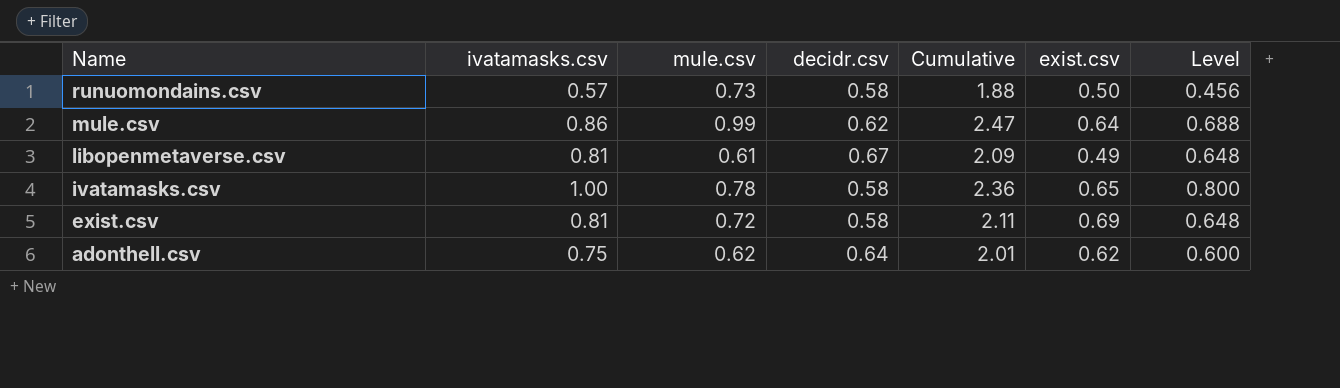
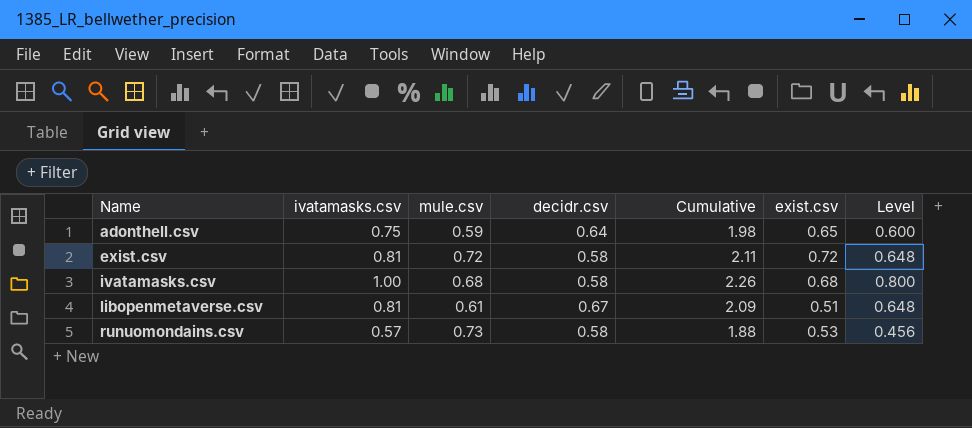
row order: Name descending -> Name ascending
row mule.csv: 0.86 | 0.99 | 0.62 | 2.47 | 0.64 | 0.688 -> none
adonthell.csv | mule.csv: 0.62 -> 0.59
adonthell.csv | Cumulative: 2.01 -> 1.98
adonthell.csv | exist.csv: 0.62 -> 0.65
exist.csv | exist.csv: 0.69 -> 0.72
ivatamasks.csv | mule.csv: 0.78 -> 0.68
ivatamasks.csv | Cumulative: 2.36 -> 2.26
ivatamasks.csv | exist.csv: 0.65 -> 0.68
libopenmetaverse.csv | exist.csv: 0.49 -> 0.51
runuomondains.csv | exist.csv: 0.50 -> 0.53

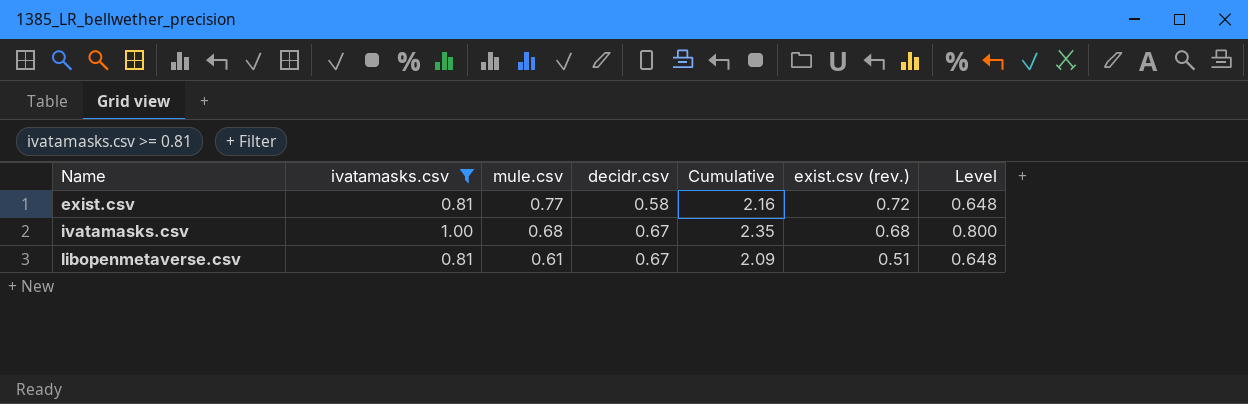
filter: none -> ivatamasks.csv >= 0.81
column name: exist.csv -> exist.csv (rev.)
exist.csv | mule.csv: 0.72 -> 0.77
exist.csv | Cumulative: 2.11 -> 2.16
ivatamasks.csv | decidr.csv: 0.58 -> 0.67
ivatamasks.csv | Cumulative: 2.26 -> 2.35

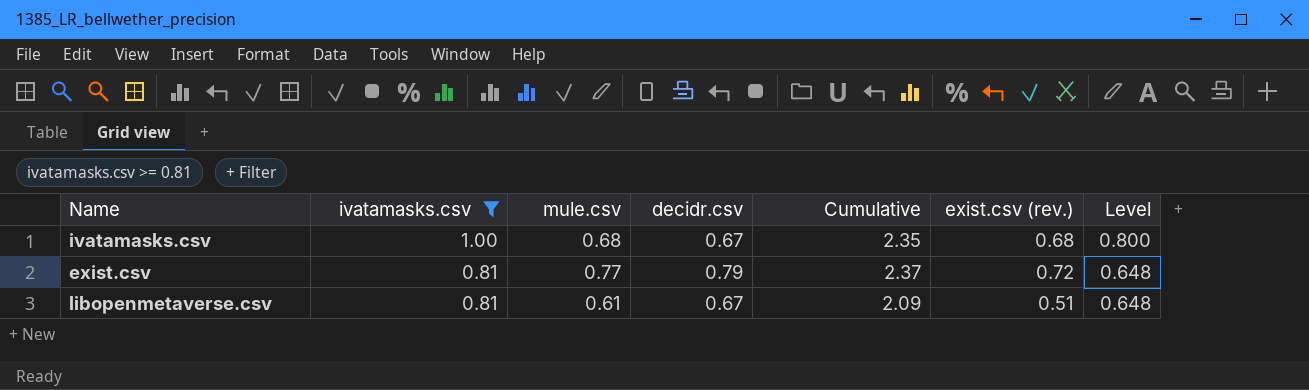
row order: Name ascending -> ivatamasks.csv descending
exist.csv | decidr.csv: 0.58 -> 0.79
exist.csv | Cumulative: 2.16 -> 2.37

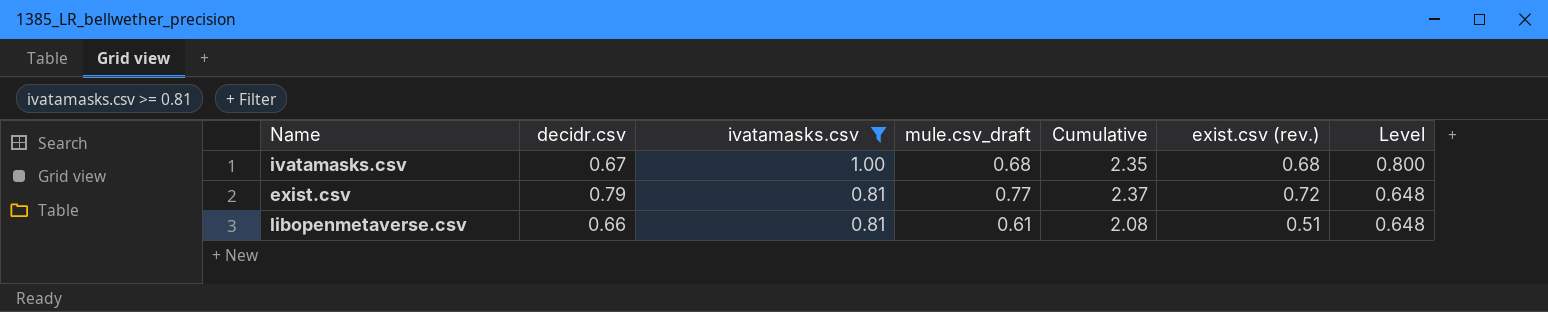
column decidr.csv | position: 4 -> 2
column name: mule.csv -> mule.csv_draft
libopenmetaverse.csv | decidr.csv: 0.67 -> 0.66
libopenmetaverse.csv | Cumulative: 2.09 -> 2.08

